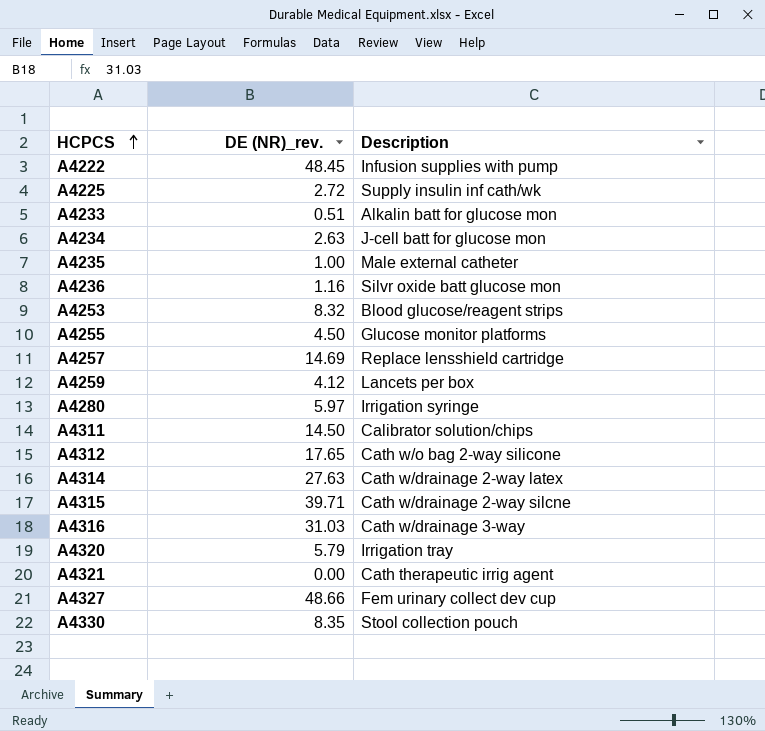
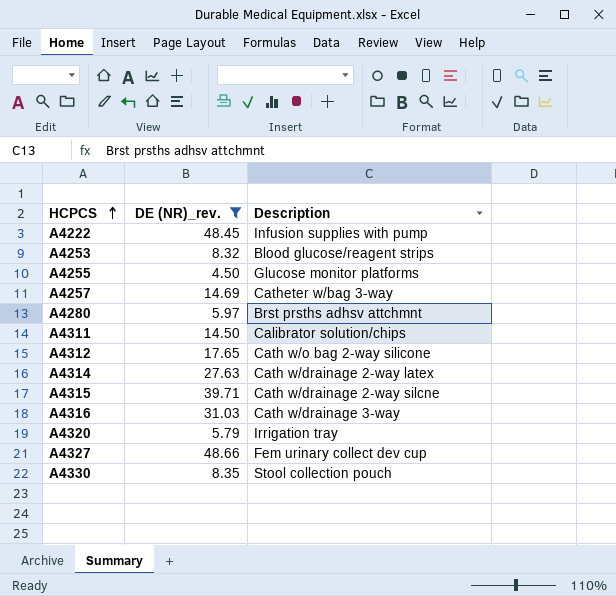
filter: none -> DE (NR)_rev. >= 4.50
A4257 | Description: Replace lensshield cartridge -> Catheter w/bag 3-way
A4280 | Description: Irrigation syringe -> Brst prsths adhsv attchmnt

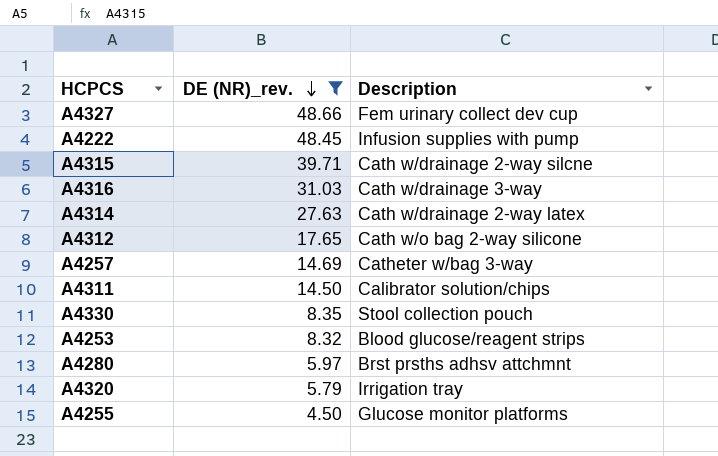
row order: HCPCS ascending -> DE (NR)_rev. descending

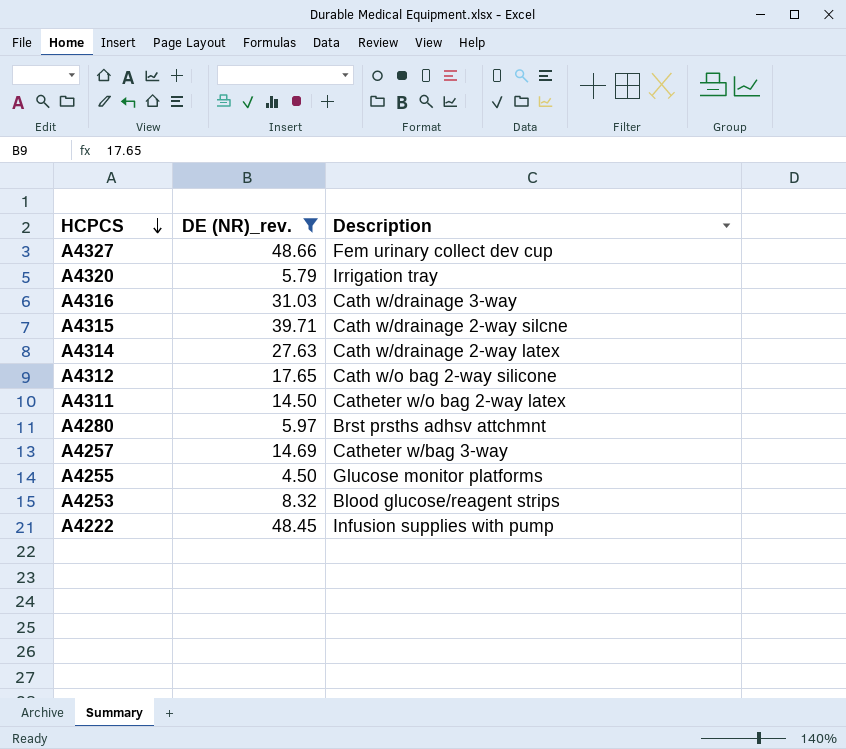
row order: DE (NR)_rev. descending -> HCPCS descending
row A4330: 8.35 | Stool collection pouch -> none
A4311 | Description: Calibrator solution/chips -> Catheter w/o bag 2-way latex

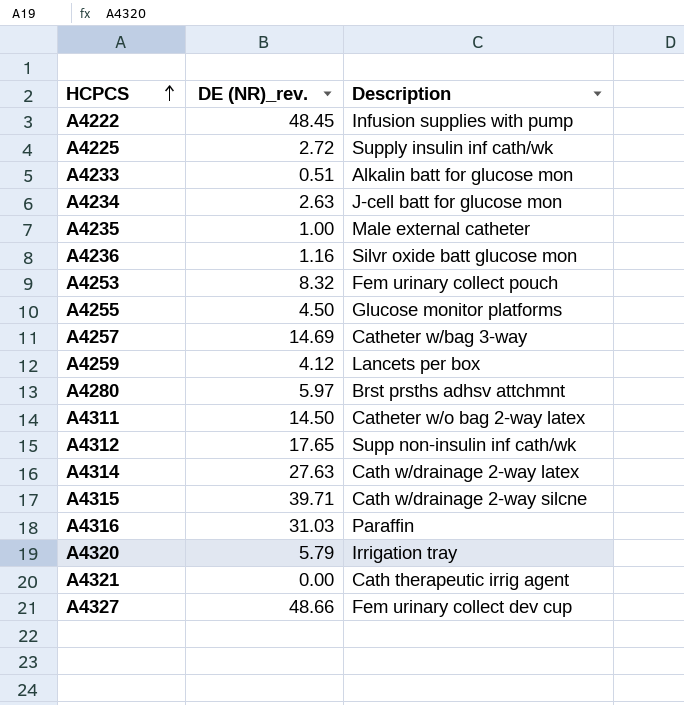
filter: DE (NR)_rev. >= 4.50 -> none
row order: HCPCS descending -> HCPCS ascending
A4253 | Description: Blood glucose/reagent strips -> Fem urinary collect pouch
A4312 | Description: Cath w/o bag 2-way silicone -> Supp non-insulin inf cath/wk
A4316 | Description: Cath w/drainage 3-way -> Paraffin

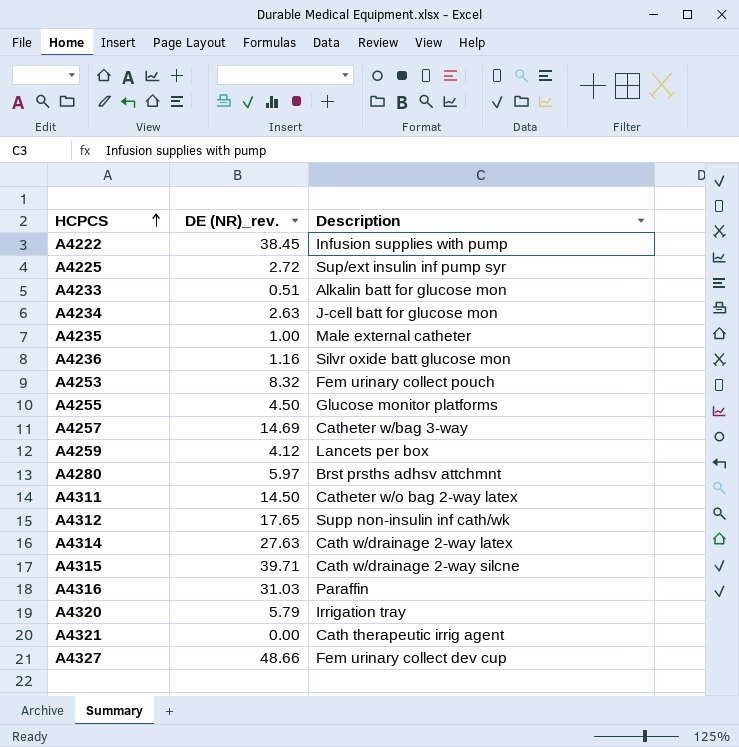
A4222 | DE (NR)_rev.: 48.45 -> 38.45
A4225 | Description: Supply insulin inf cath/wk -> Sup/ext insulin inf pump syr

